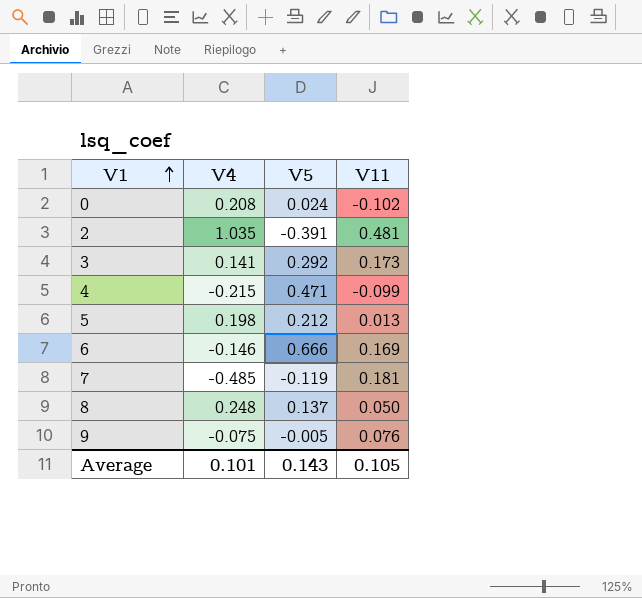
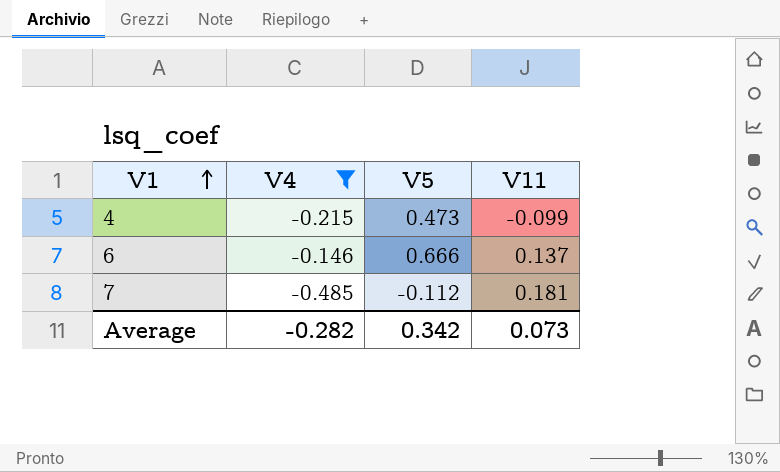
filter: none -> V4 <= -0.146
4 | V5: 0.471 -> 0.473
6 | V11: 0.169 -> 0.137
7 | V5: -0.119 -> -0.112
Average | V4: 0.101 -> -0.282
Average | V5: 0.143 -> 0.342
Average | V11: 0.105 -> 0.073

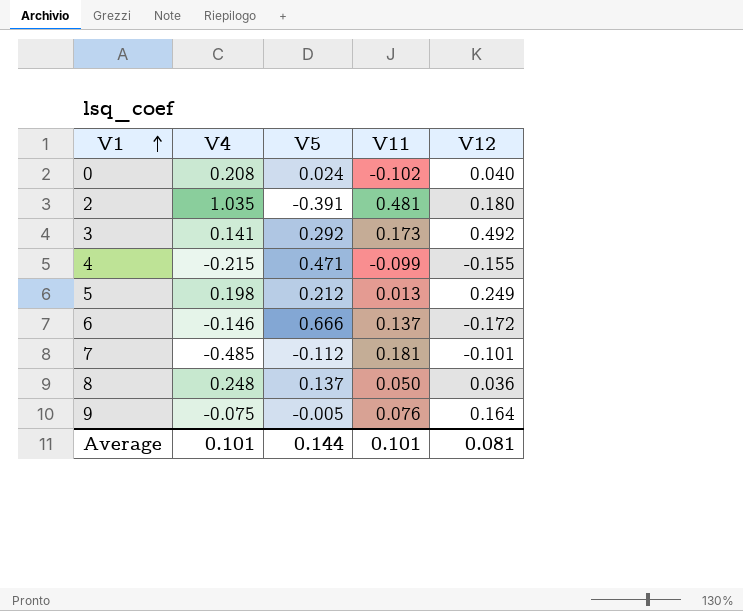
filter: V4 <= -0.146 -> none
column V12 | position: none -> 5
4 | V5: 0.473 -> 0.471
Average | V4: -0.282 -> 0.101
Average | V5: 0.342 -> 0.144
Average | V11: 0.073 -> 0.101

